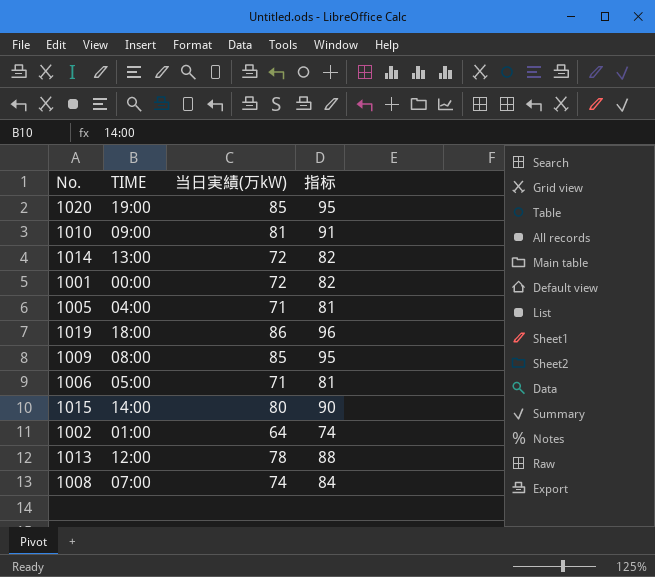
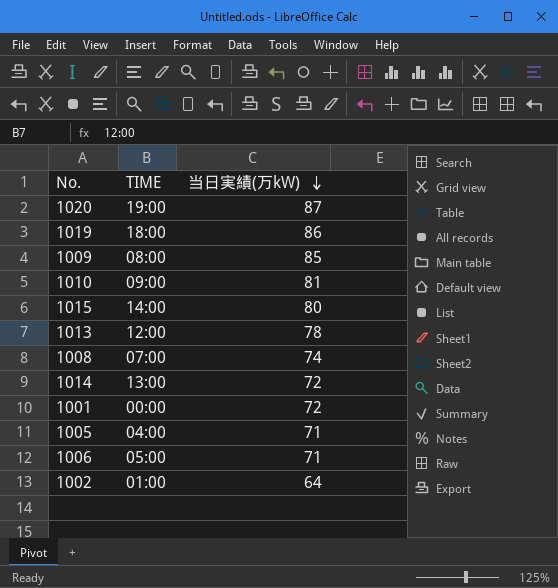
row order: none -> 当日実績(万kW) descending
column 指标 | formula: [当日実績(万kW)] + 10 -> none
1020 | 当日実績(万kW): 85 -> 87

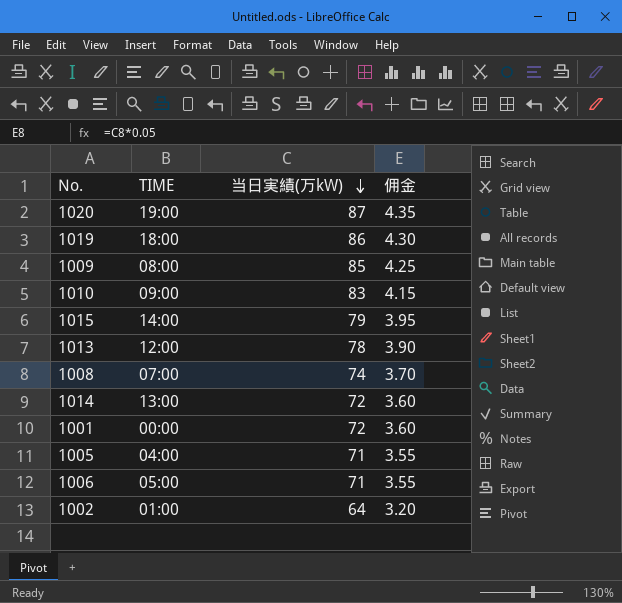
column 佣金 | formula: none -> [当日実績(万kW)] * 0.05
1010 | 当日実績(万kW): 81 -> 83
1015 | 当日実績(万kW): 80 -> 79

